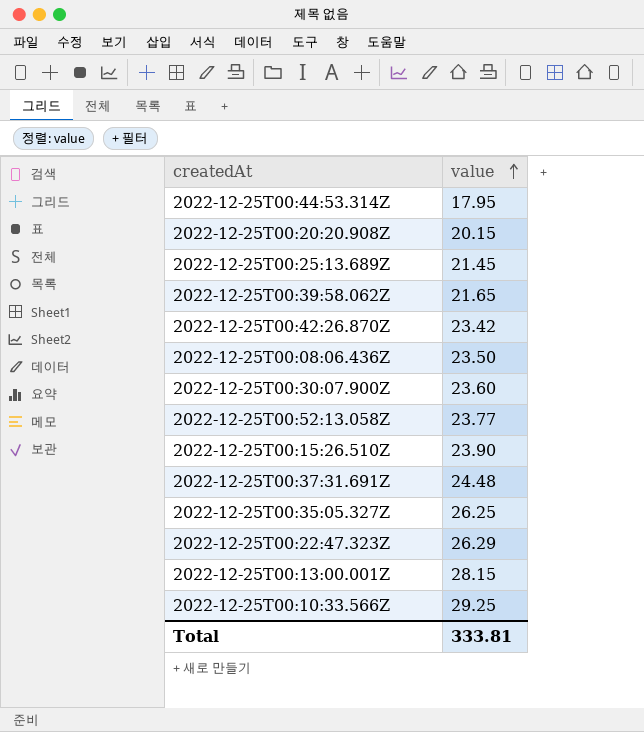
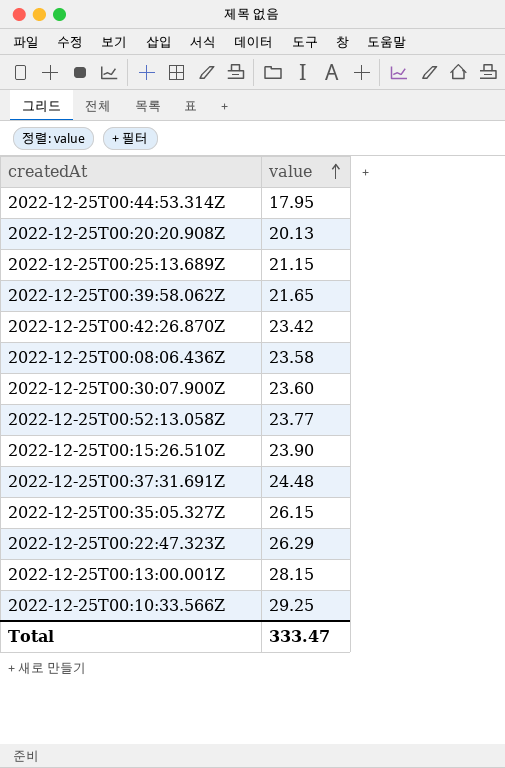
2022-12-25T00:20:20.908Z | value: 20.15 -> 20.13
2022-12-25T00:25:13.689Z | value: 21.45 -> 21.15
2022-12-25T00:08:06.436Z | value: 23.50 -> 23.58
2022-12-25T00:35:05.327Z | value: 26.25 -> 26.15
Total | value: 333.81 -> 333.47

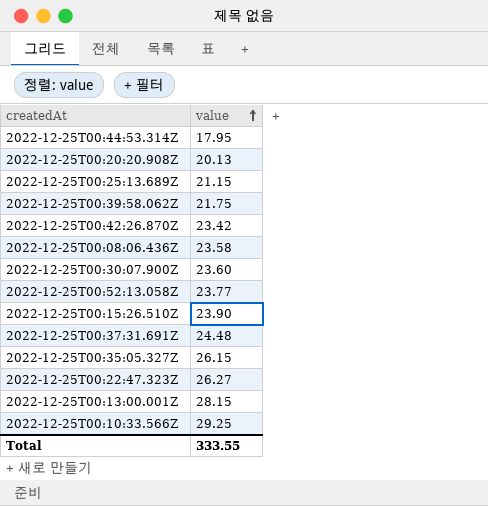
2022-12-25T00:39:58.062Z | value: 21.65 -> 21.75
2022-12-25T00:22:47.323Z | value: 26.29 -> 26.27
Total | value: 333.47 -> 333.55

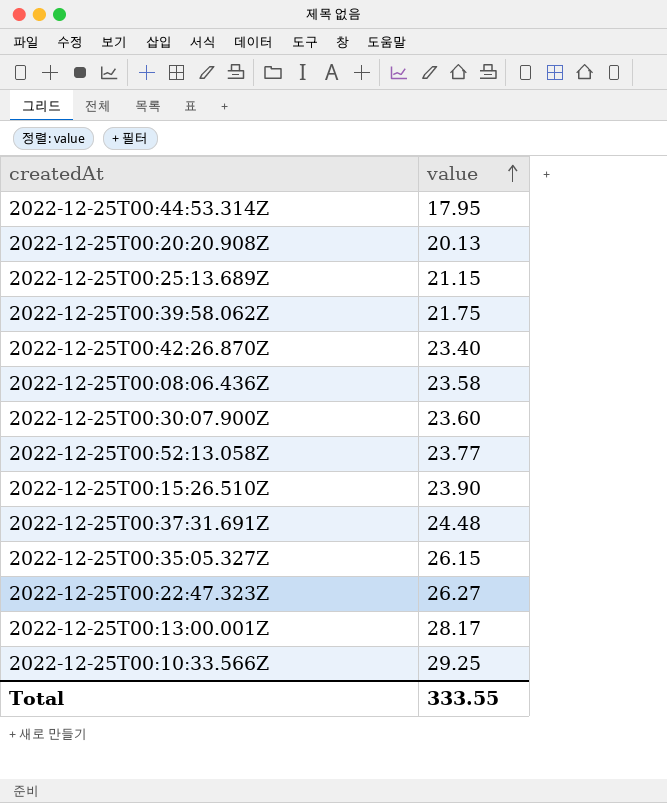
2022-12-25T00:42:26.870Z | value: 23.42 -> 23.40
2022-12-25T00:13:00.001Z | value: 28.15 -> 28.17

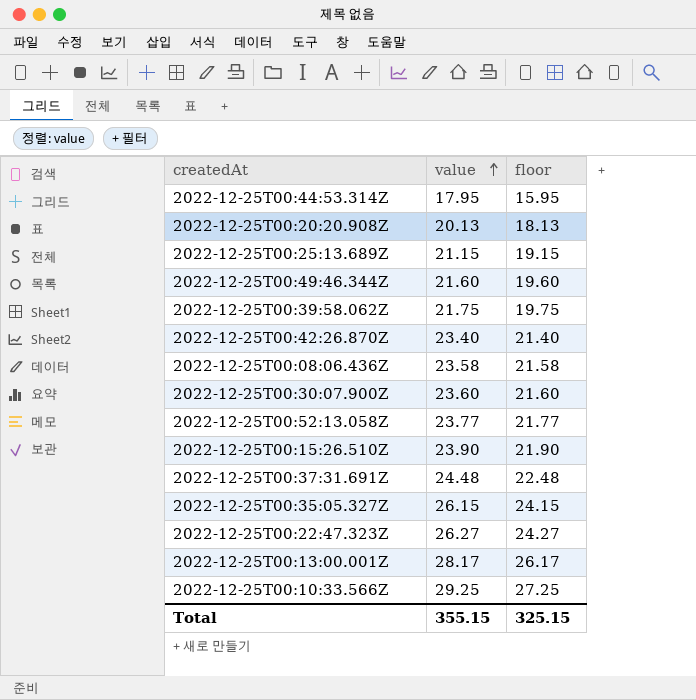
column floor | formula: none -> [value] - 2
row 2022-12-25T00:49:46.344Z: none -> 21.60 | 19.60
Total | value: 333.55 -> 355.15

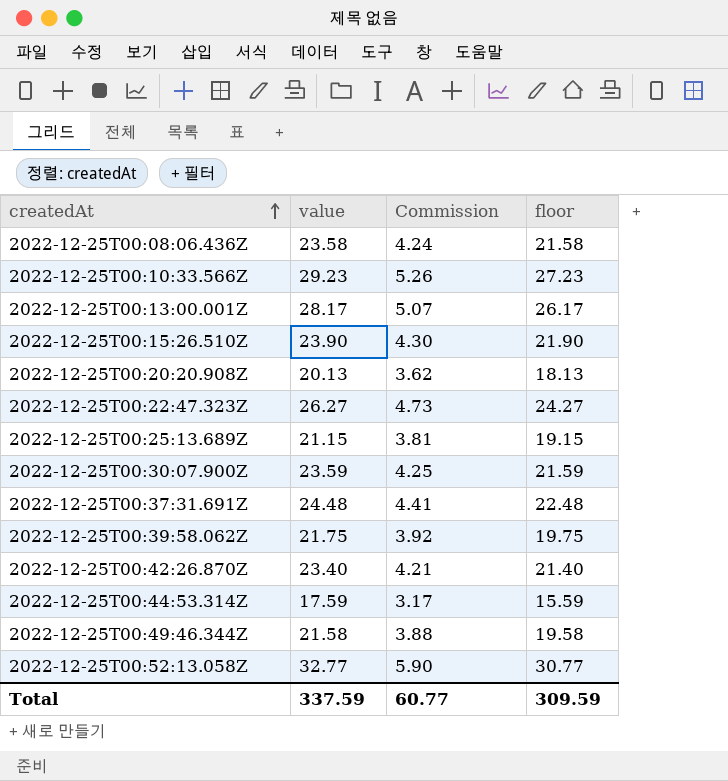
row order: value ascending -> createdAt ascending
column Commission | formula: none -> [value] * 0.18
row 2022-12-25T00:35:05.327Z: 26.15 | 24.15 -> none
2022-12-25T00:10:33.566Z | value: 29.25 -> 29.23
2022-12-25T00:10:33.566Z | floor: 27.25 -> 27.23
2022-12-25T00:30:07.900Z | value: 23.60 -> 23.59
2022-12-25T00:30:07.900Z | floor: 21.60 -> 21.59
2022-12-25T00:44:53.314Z | value: 17.95 -> 17.59
2022-12-25T00:44:53.314Z | floor: 15.95 -> 15.59
2022-12-25T00:49:46.344Z | value: 21.60 -> 21.58
2022-12-25T00:49:46.344Z | floor: 19.60 -> 19.58
2022-12-25T00:52:13.058Z | value: 23.77 -> 32.77
2022-12-25T00:52:13.058Z | floor: 21.77 -> 30.77
Total | value: 355.15 -> 337.59
Total | floor: 325.15 -> 309.59

